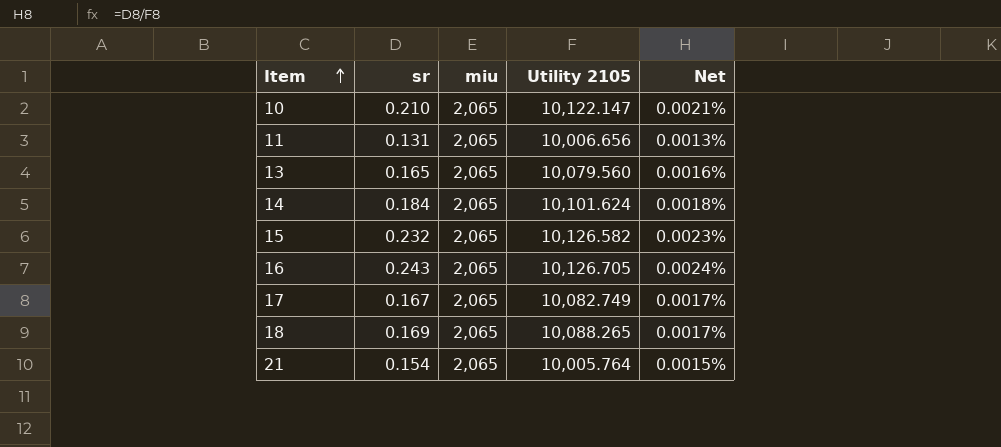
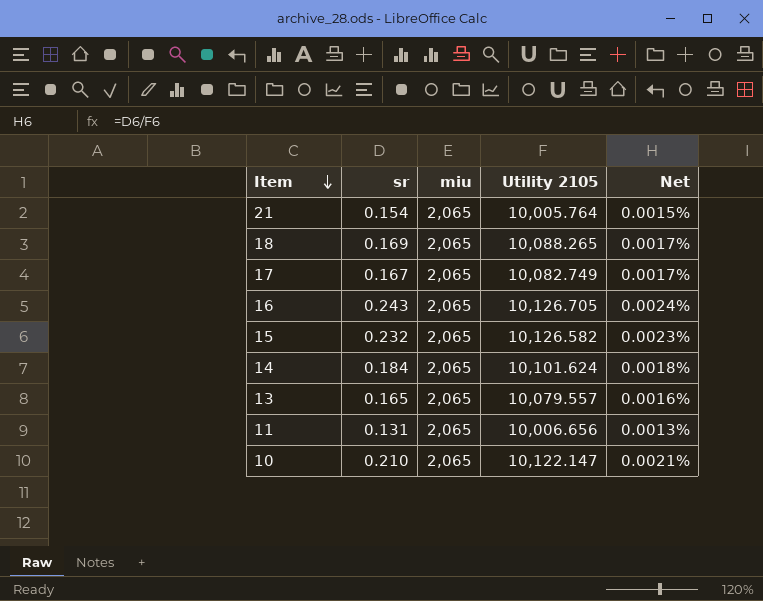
row order: Item ascending -> Item descending
13 | Utility 2105: 10,079.560 -> 10,079.557

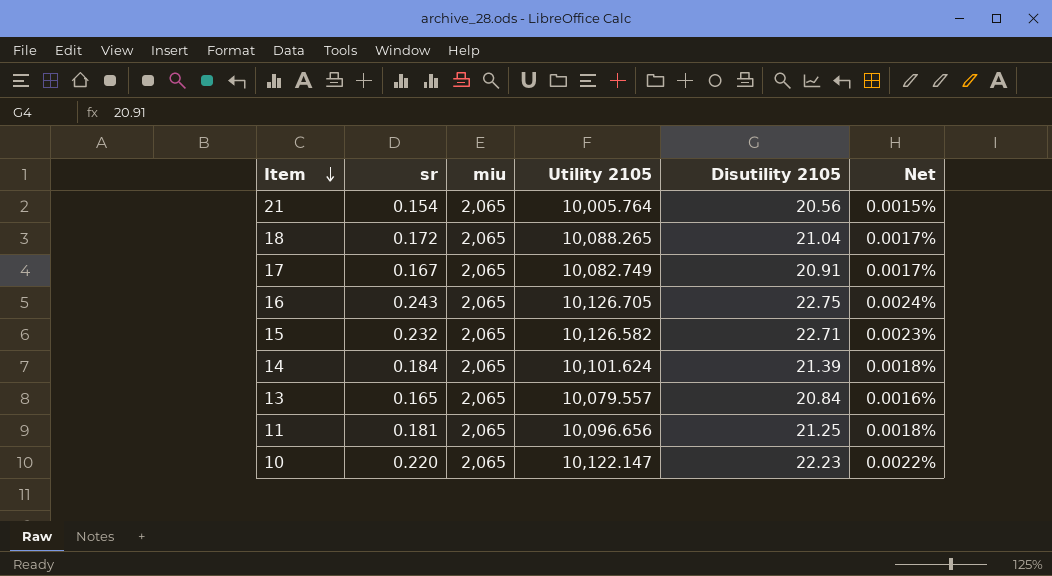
column Disutility 2105 | position: none -> 5
18 | sr: 0.169 -> 0.172
11 | sr: 0.131 -> 0.181
11 | Utility 2105: 10,006.656 -> 10,096.656
11 | Net: 0.0013% -> 0.0018%
10 | sr: 0.210 -> 0.220
10 | Net: 0.0021% -> 0.0022%

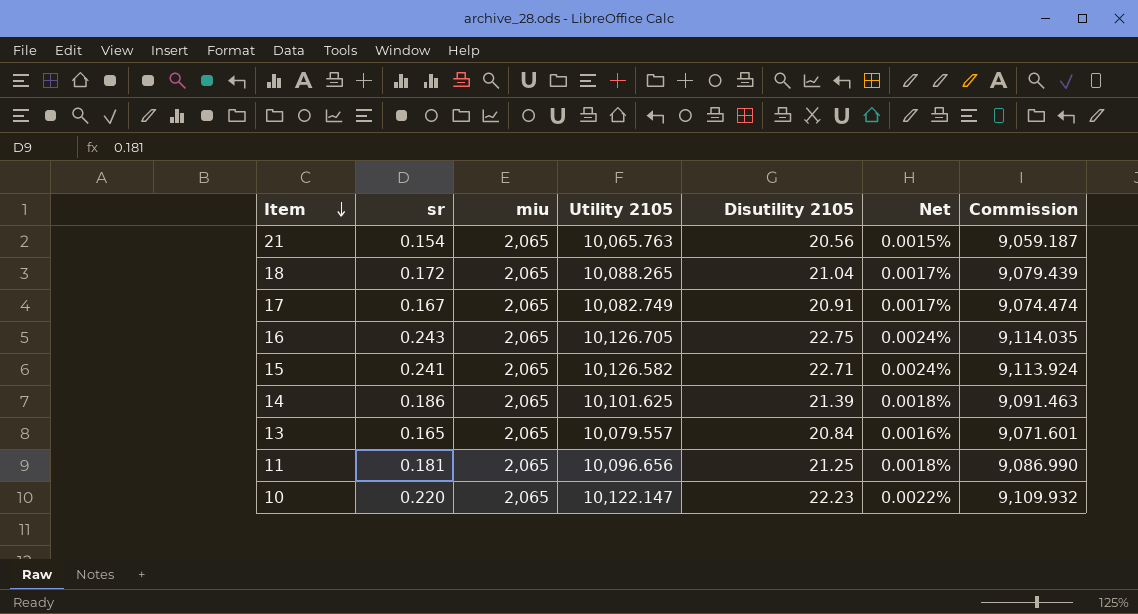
column Commission | formula: none -> [Utility 2105] * 0.9
21 | Utility 2105: 10,005.764 -> 10,065.763
15 | sr: 0.232 -> 0.241
15 | Net: 0.0023% -> 0.0024%
14 | sr: 0.184 -> 0.186
14 | Utility 2105: 10,101.624 -> 10,101.625

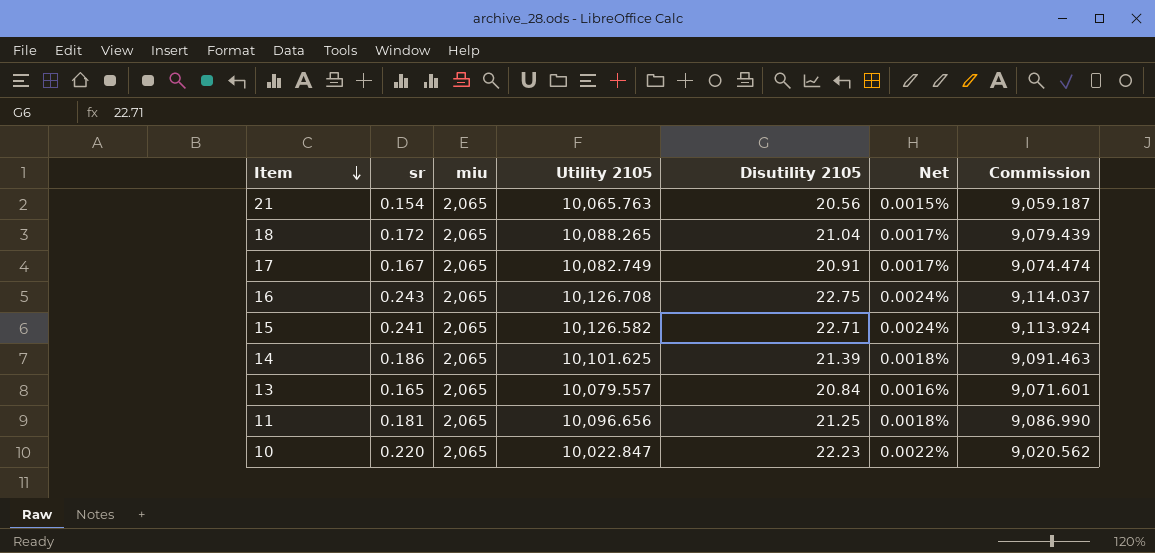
16 | Utility 2105: 10,126.705 -> 10,126.708
16 | Commission: 9,114.035 -> 9,114.037
10 | Utility 2105: 10,122.147 -> 10,022.847
10 | Commission: 9,109.932 -> 9,020.562

